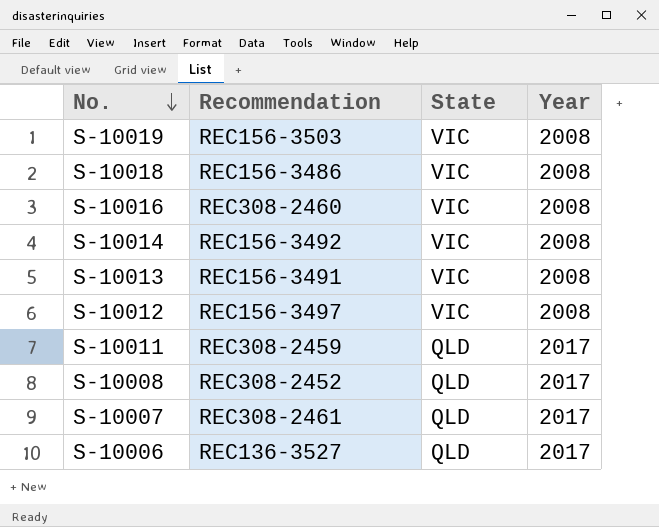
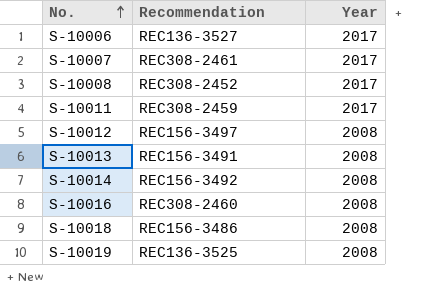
row order: No. descending -> No. ascending
column State | position: 3 -> none
S-10019 | Recommendation: REC156-3503 -> REC136-3525

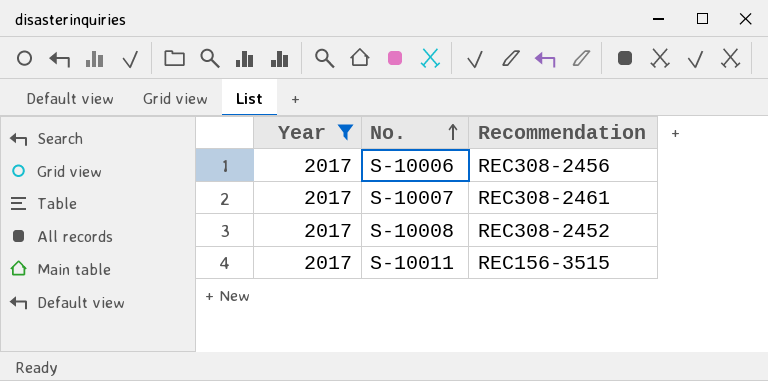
filter: none -> Year = 2017
column Year | position: 3 -> 1
S-10006 | Recommendation: REC136-3527 -> REC308-2456
S-10011 | Recommendation: REC308-2459 -> REC156-3515

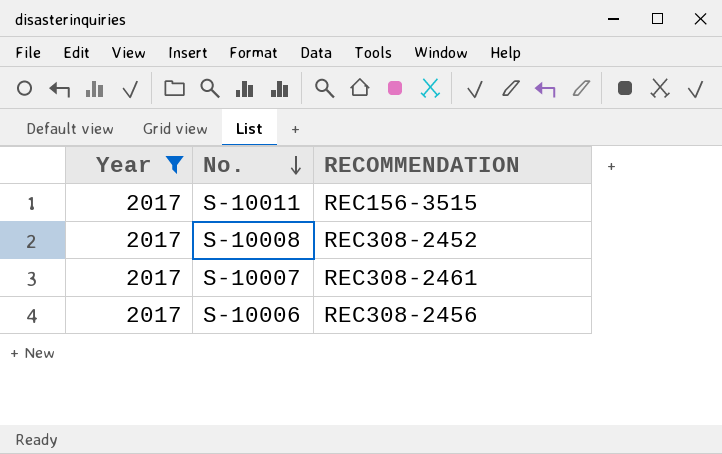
row order: No. ascending -> No. descending
column name: Recommendation -> RECOMMENDATION

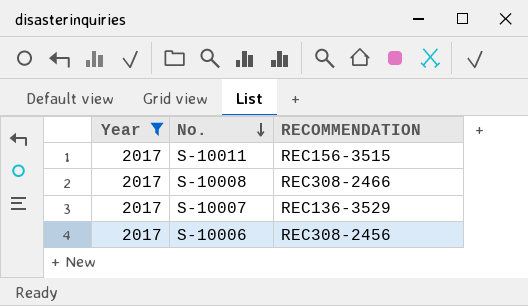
S-10008 | RECOMMENDATION: REC308-2452 -> REC308-2466
S-10007 | RECOMMENDATION: REC308-2461 -> REC136-3529

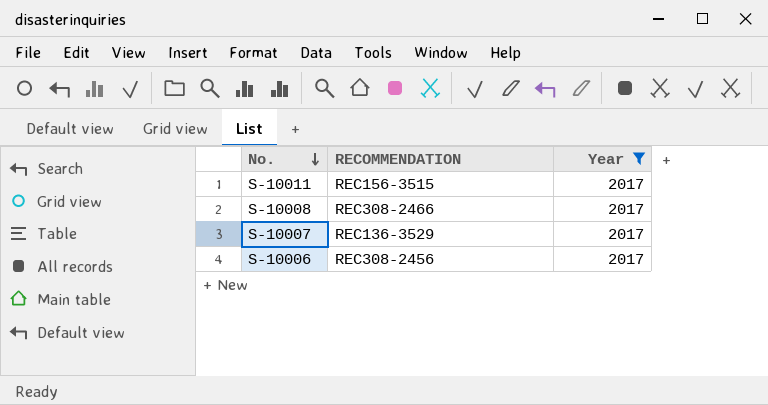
column Year | position: 1 -> 3

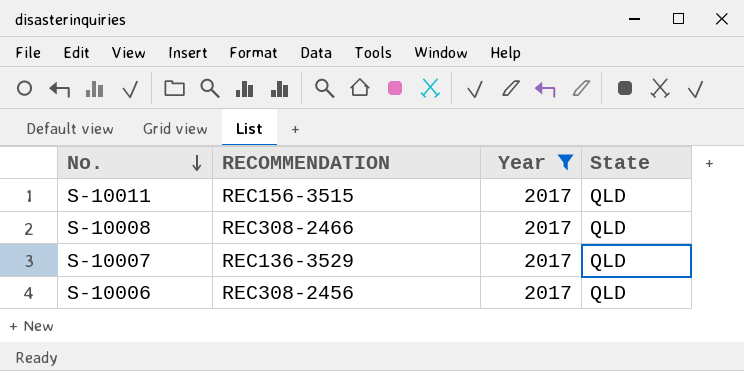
column State | position: none -> 4

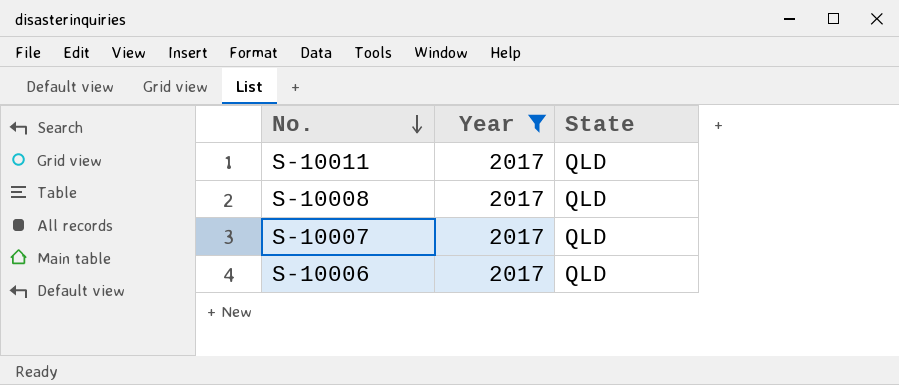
column RECOMMENDATION | position: 2 -> none

